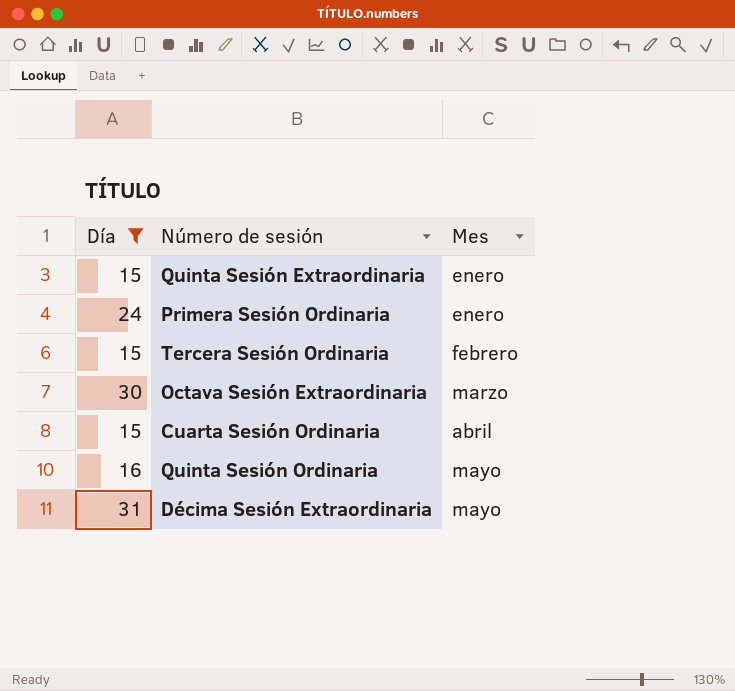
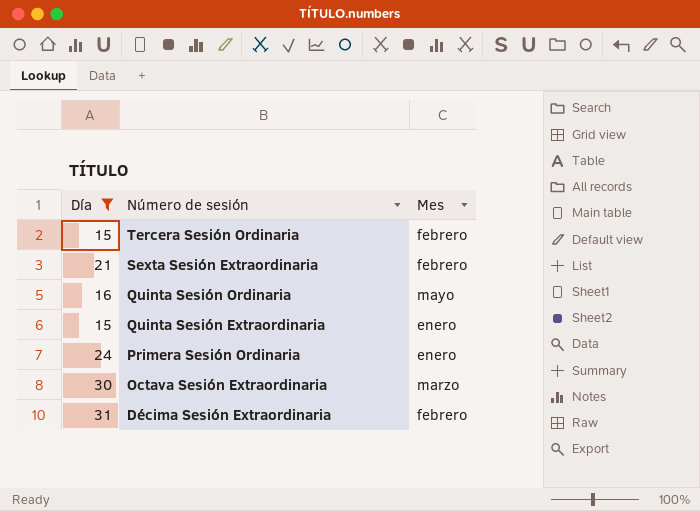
row order: Mes ascending -> Número de sesión descending
row Cuarta Sesión Ordinaria: 15 | abril -> none
row Sexta Sesión Extraordinaria: none -> 21 | febrero
Décima Sesión Extraordinaria | Mes: mayo -> febrero

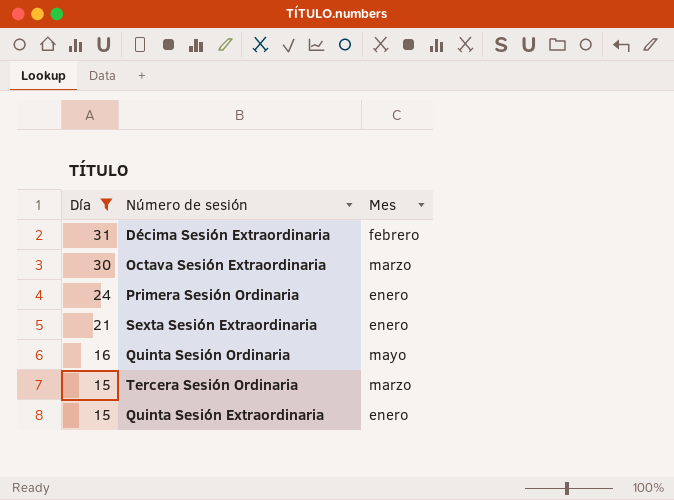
row order: Número de sesión descending -> Día descending
Sexta Sesión Extraordinaria | Mes: febrero -> enero
Tercera Sesión Ordinaria | Mes: febrero -> marzo

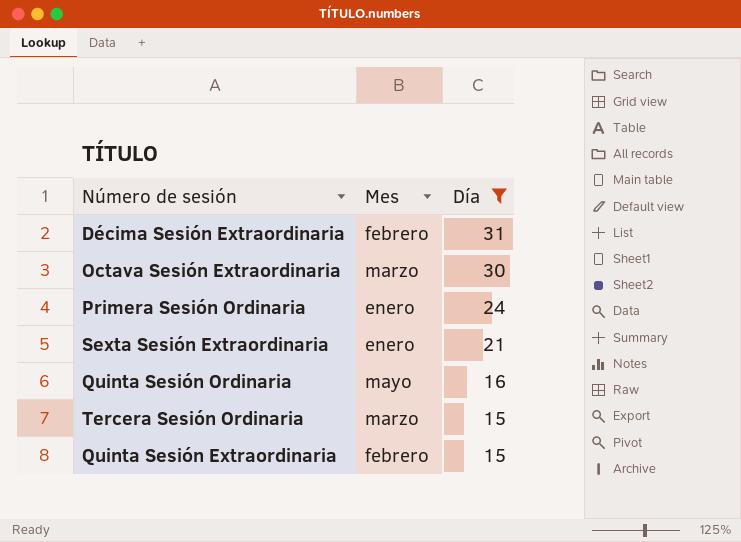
column Día | position: 1 -> 3
Quinta Sesión Extraordinaria | Mes: enero -> febrero

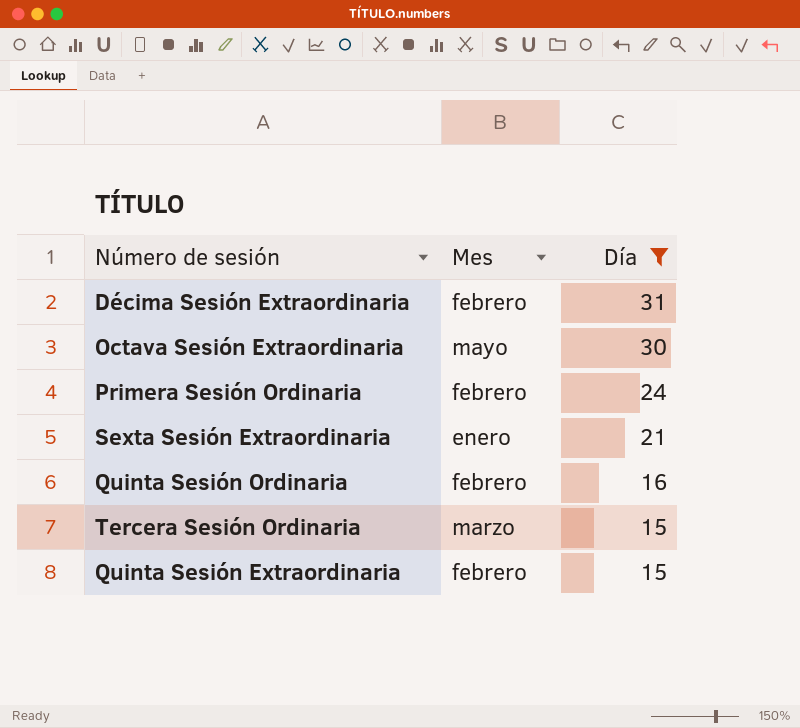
Octava Sesión Extraordinaria | Mes: marzo -> mayo
Primera Sesión Ordinaria | Mes: enero -> febrero
Quinta Sesión Ordinaria | Mes: mayo -> febrero

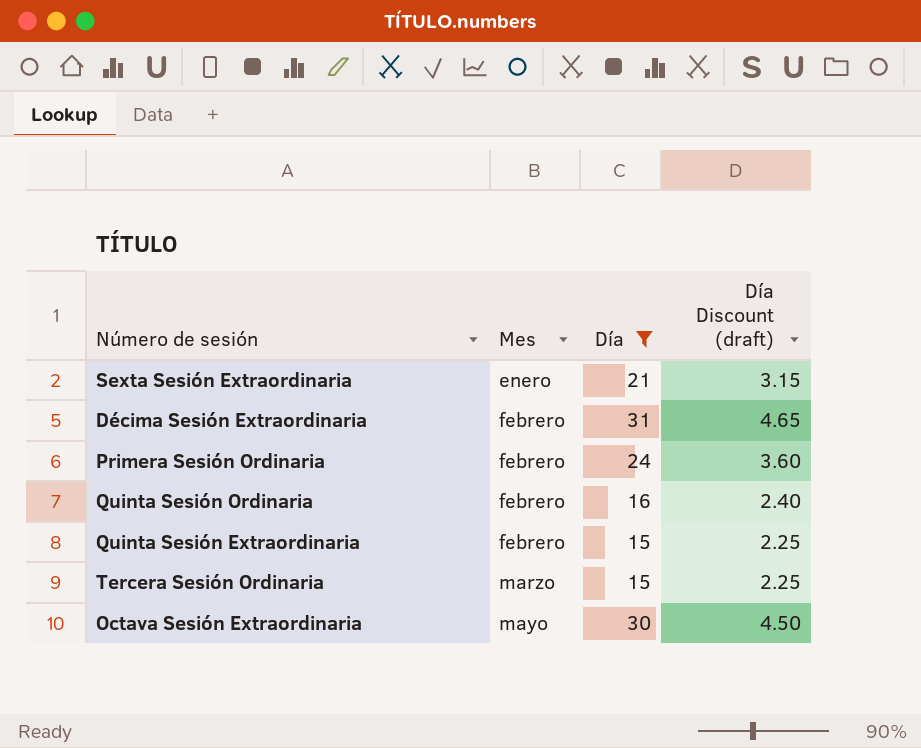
row order: Día descending -> Mes ascending
column Día Discount (draft) | formula: none -> [Día] * 0.15

